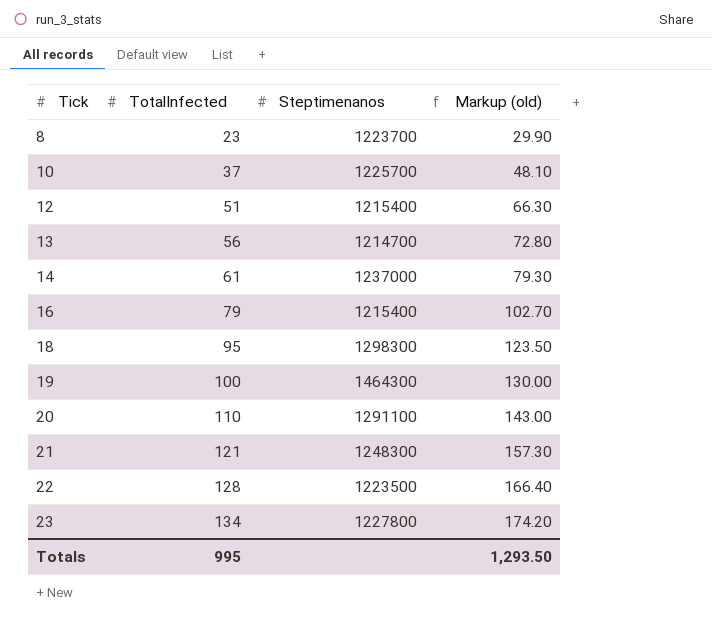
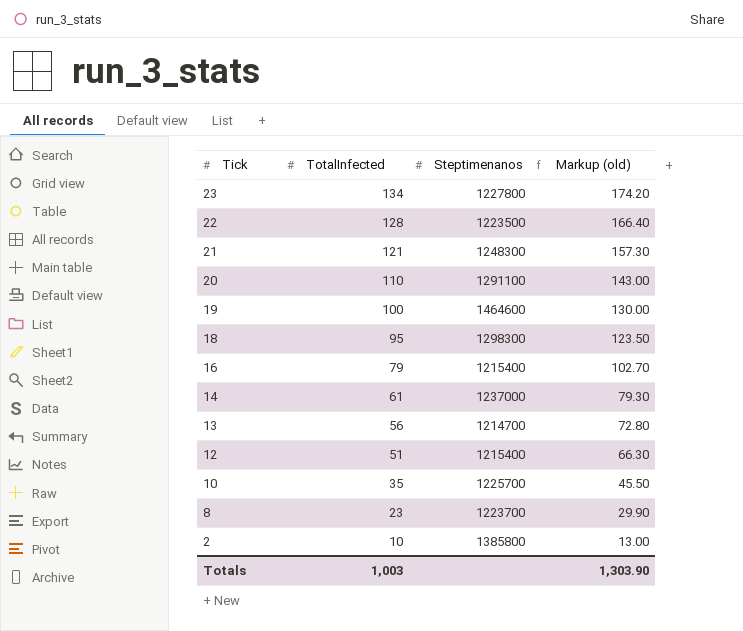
row order: Tick ascending -> Tick descending
19 | Steptimenanos: 1464300 -> 1464600
10 | TotalInfected: 37 -> 35
10 | Markup (old): 48.10 -> 45.50
row 2: none -> 10 | 1385800 | 13.00
Totals | TotalInfected: 995 -> 1,003
Totals | Markup (old): 1,293.50 -> 1,303.90

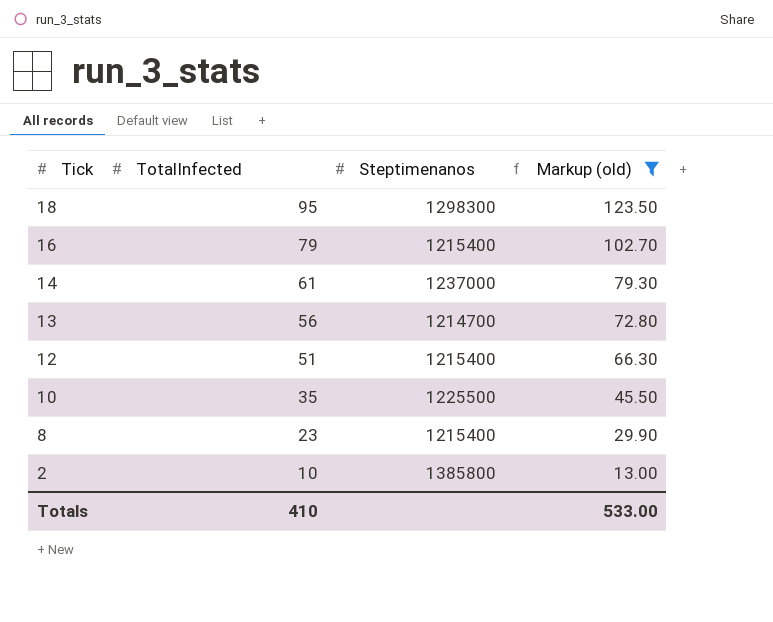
filter: none -> Markup (old) <= 123.50
10 | Steptimenanos: 1225700 -> 1225500
8 | Steptimenanos: 1223700 -> 1215400
Totals | TotalInfected: 1,003 -> 410
Totals | Markup (old): 1,303.90 -> 533.00

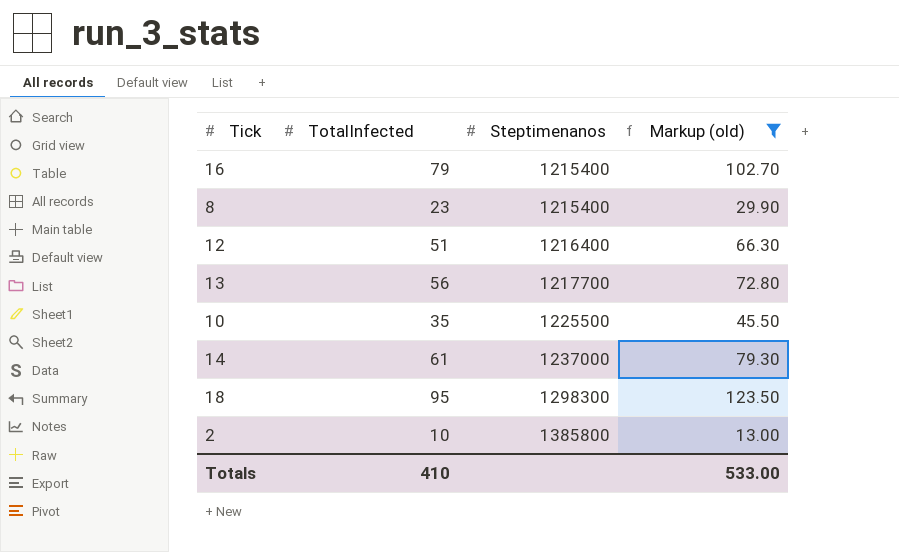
row order: Tick descending -> Steptimenanos ascending
12 | Steptimenanos: 1215400 -> 1216400
13 | Steptimenanos: 1214700 -> 1217700

